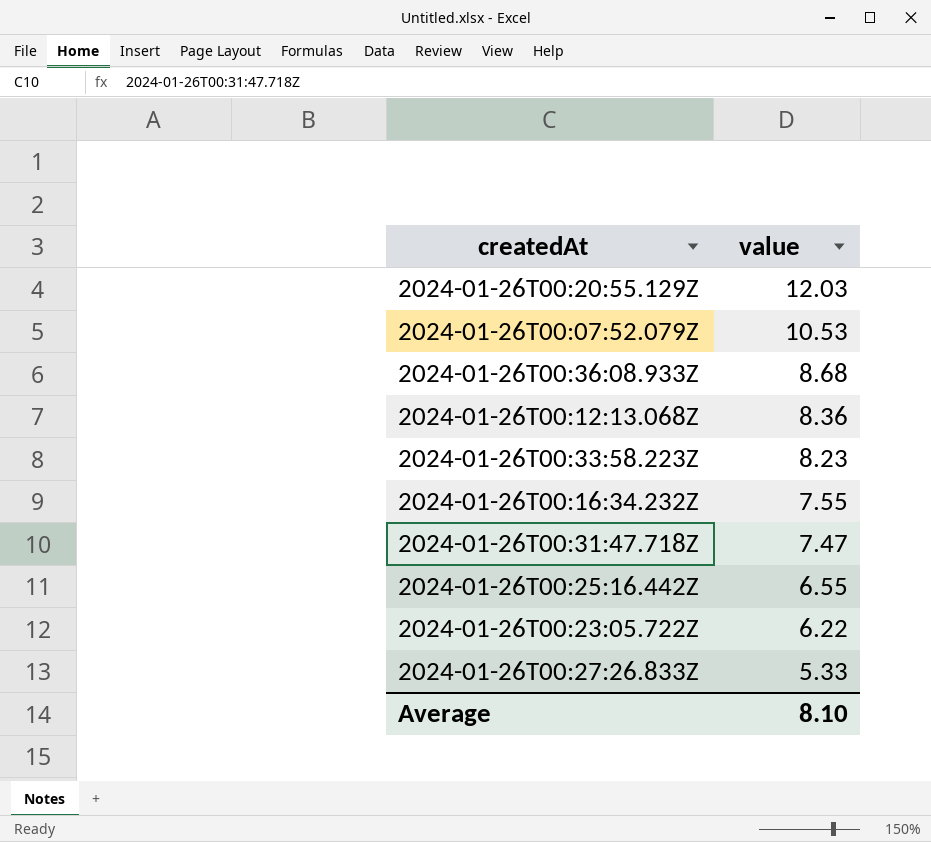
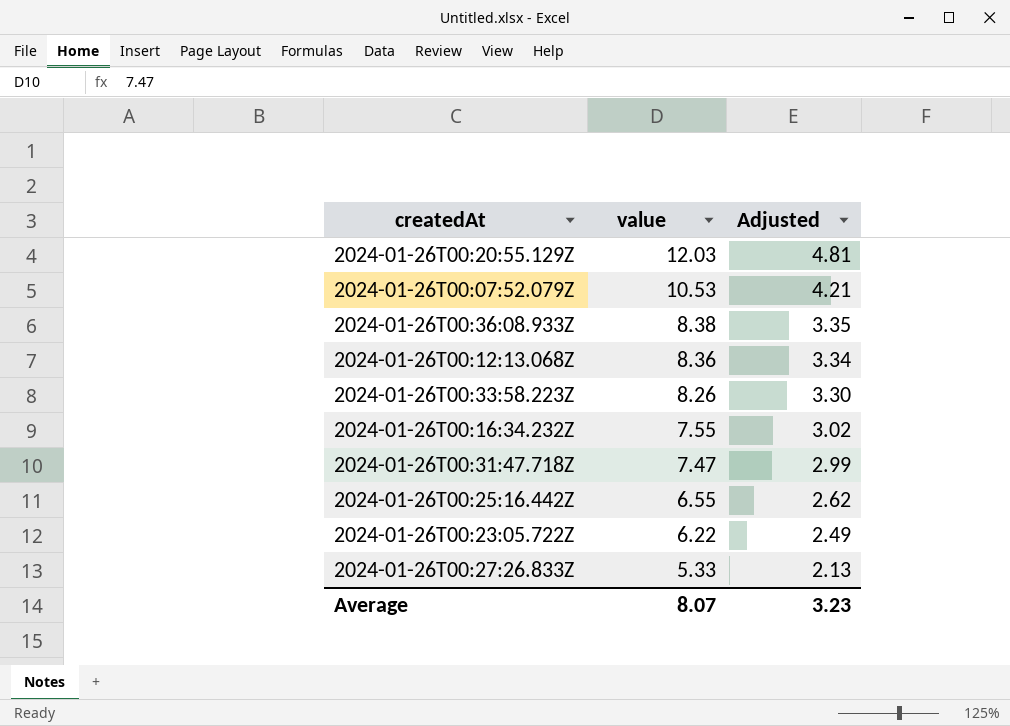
column Adjusted | formula: none -> [value] * 0.4
2024-01-26T00:36:08.933Z | value: 8.68 -> 8.38
2024-01-26T00:33:58.223Z | value: 8.23 -> 8.26
Average | value: 8.10 -> 8.07

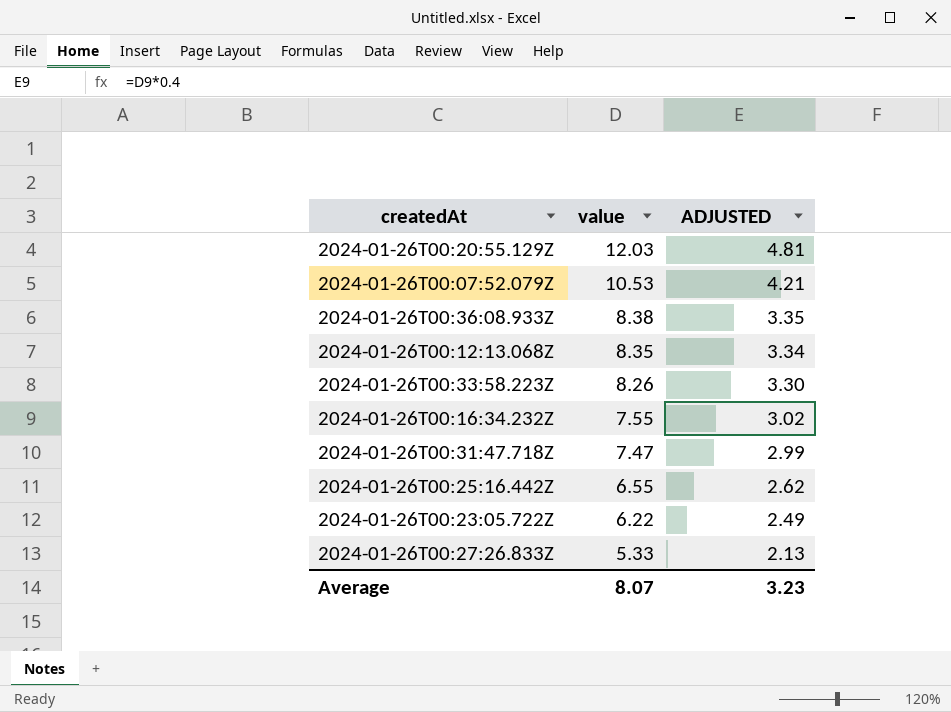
column name: Adjusted -> ADJUSTED
2024-01-26T00:12:13.068Z | value: 8.36 -> 8.35

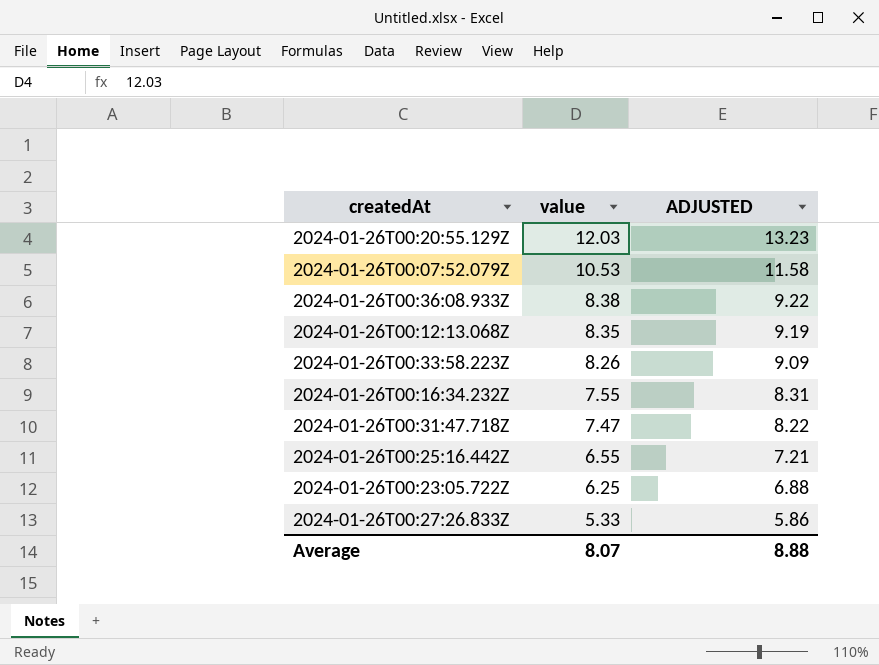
column ADJUSTED | formula: [value] * 0.4 -> [value] * 1.1
2024-01-26T00:23:05.722Z | value: 6.22 -> 6.25
Average | ADJUSTED: 3.23 -> 8.88

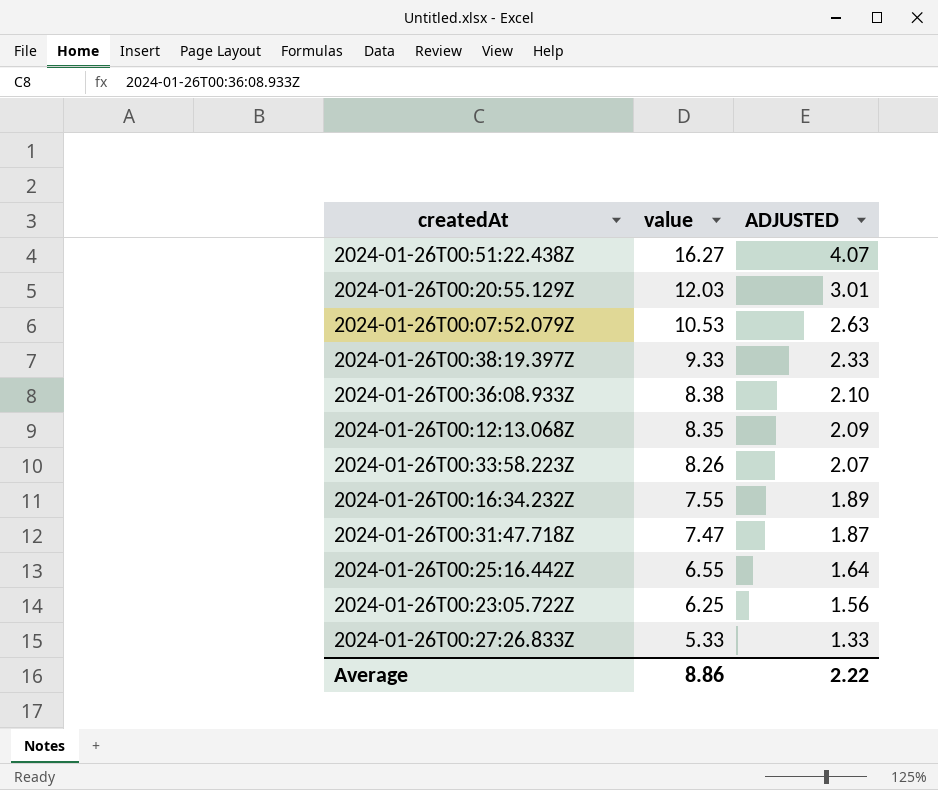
column ADJUSTED | formula: [value] * 1.1 -> [value] * 0.25
row 2024-01-26T00:51:22.438Z: none -> 16.27 | 4.07
row 2024-01-26T00:38:19.397Z: none -> 9.33 | 2.33
Average | value: 8.07 -> 8.86
Average | ADJUSTED: 8.88 -> 2.22

